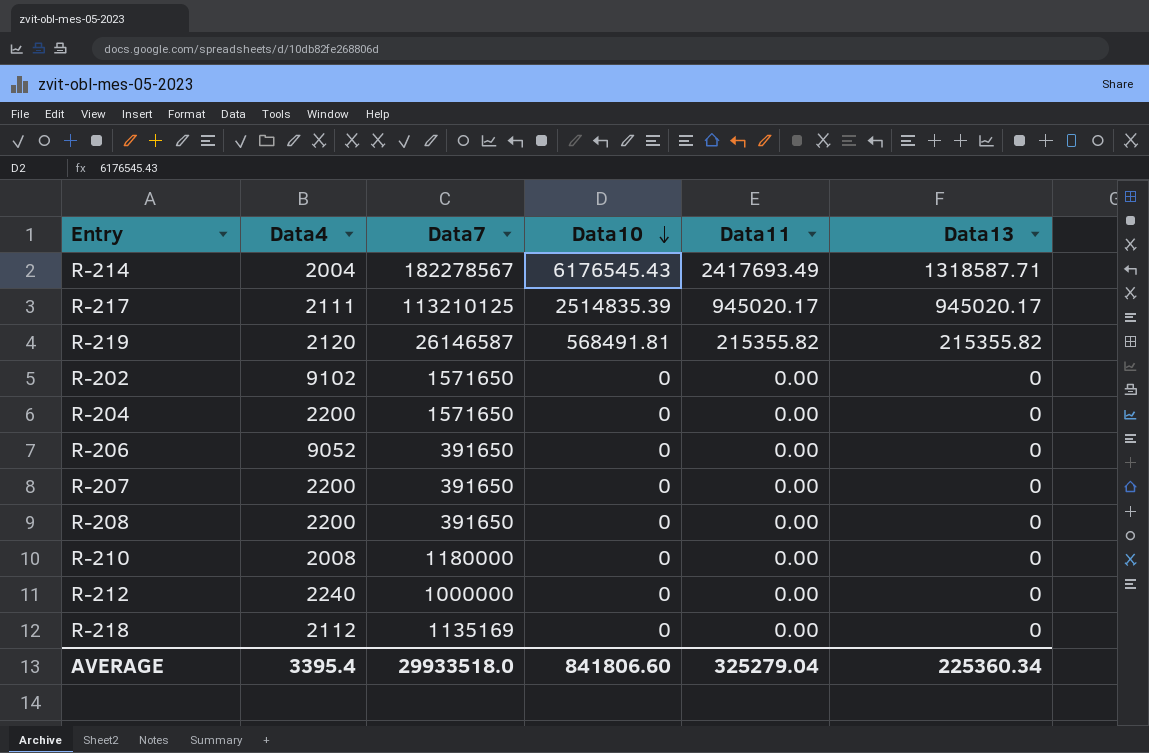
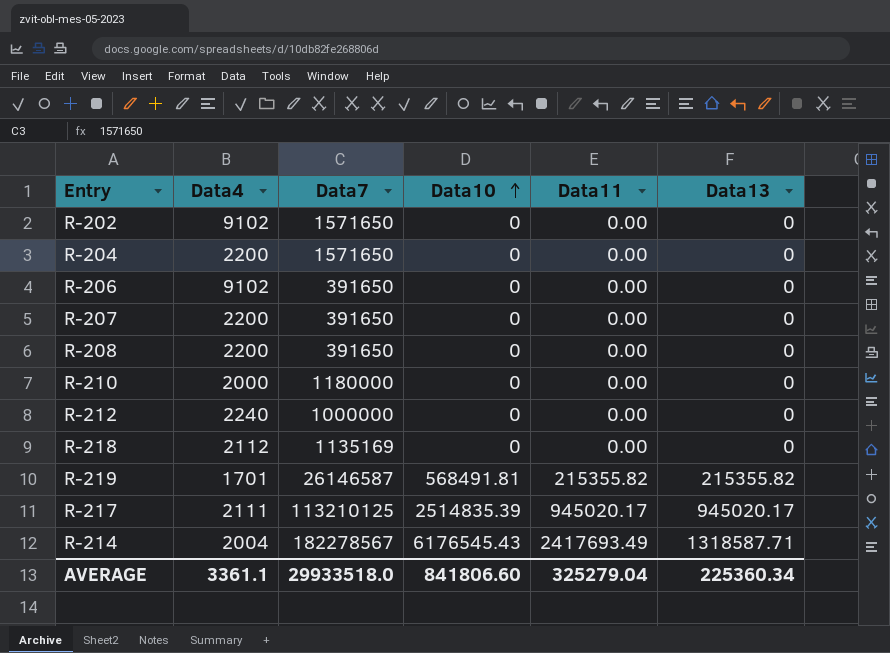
row order: Data10 descending -> Data10 ascending
R-206 | Data4: 9052 -> 9102
R-210 | Data4: 2008 -> 2000
R-219 | Data4: 2120 -> 1701
AVERAGE | Data4: 3395.4 -> 3361.1

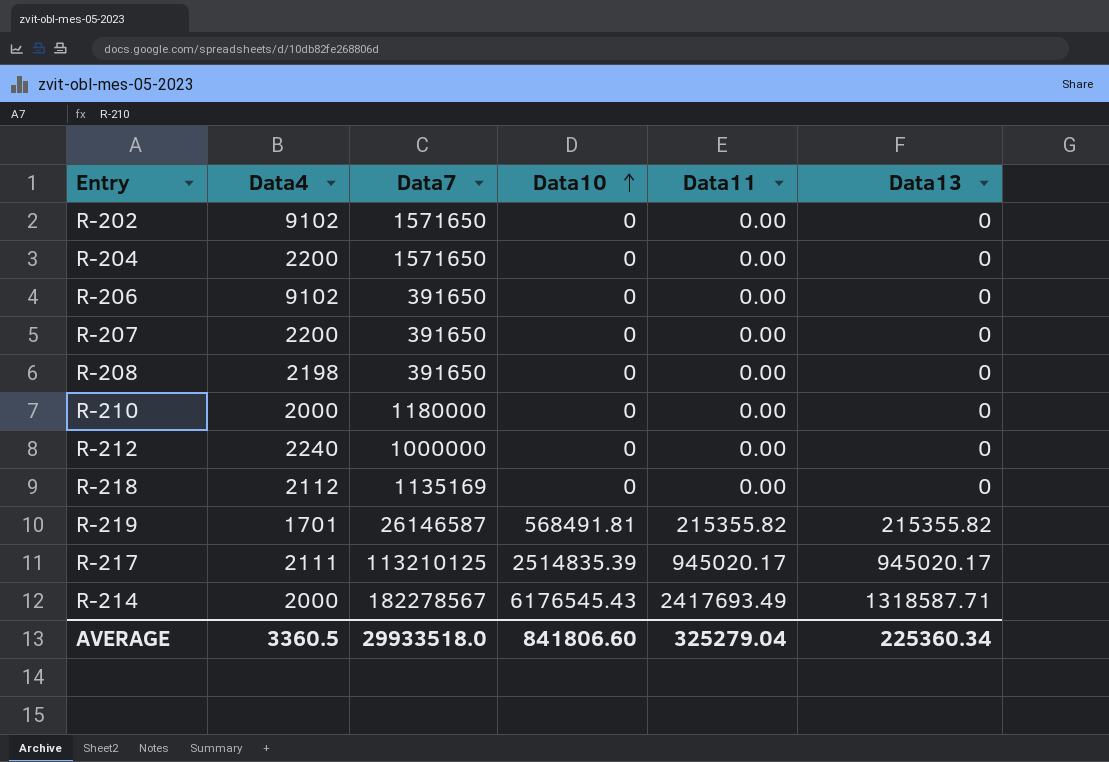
R-208 | Data4: 2200 -> 2198
R-214 | Data4: 2004 -> 2000
AVERAGE | Data4: 3361.1 -> 3360.5

